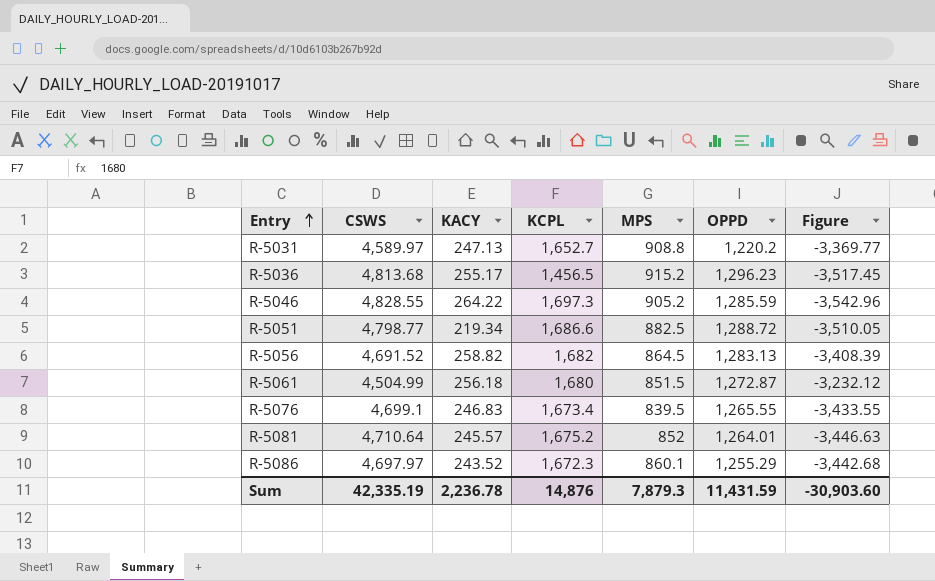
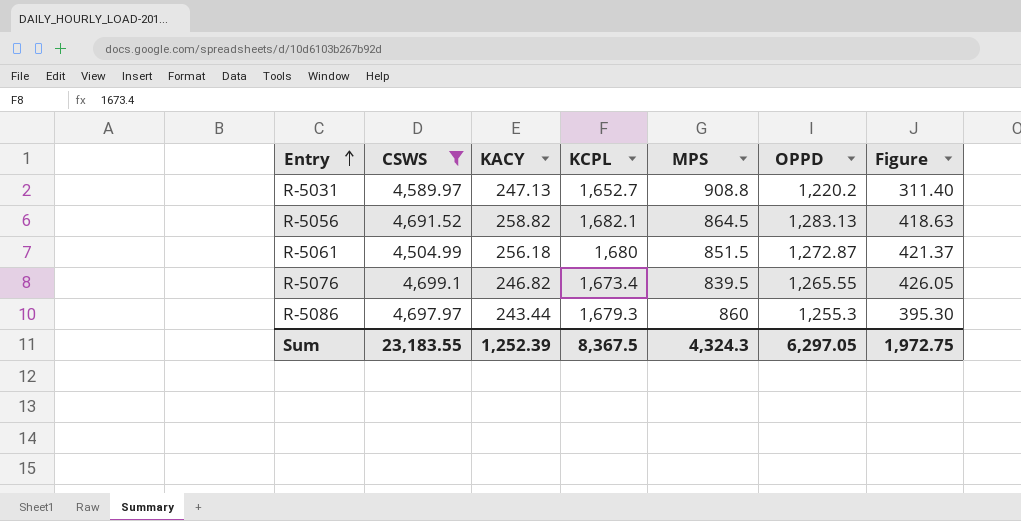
filter: none -> CSWS <= 4,699.1
column Figure | formula: [OPPD] - [CSWS] -> [OPPD] - [MPS]
R-5056 | KCPL: 1,682 -> 1,682.1
R-5076 | KACY: 246.83 -> 246.82
R-5086 | KACY: 243.52 -> 243.44
R-5086 | KCPL: 1,672.3 -> 1,679.3
R-5086 | MPS: 860.1 -> 860
R-5086 | OPPD: 1,255.29 -> 1,255.3
Sum | CSWS: 42,335.19 -> 23,183.55
Sum | KACY: 2,236.78 -> 1,252.39
Sum | KCPL: 14,876 -> 8,367.5
Sum | MPS: 7,879.3 -> 4,324.3
Sum | OPPD: 11,431.59 -> 6,297.05
Sum | Figure: -30,903.60 -> 1,972.75

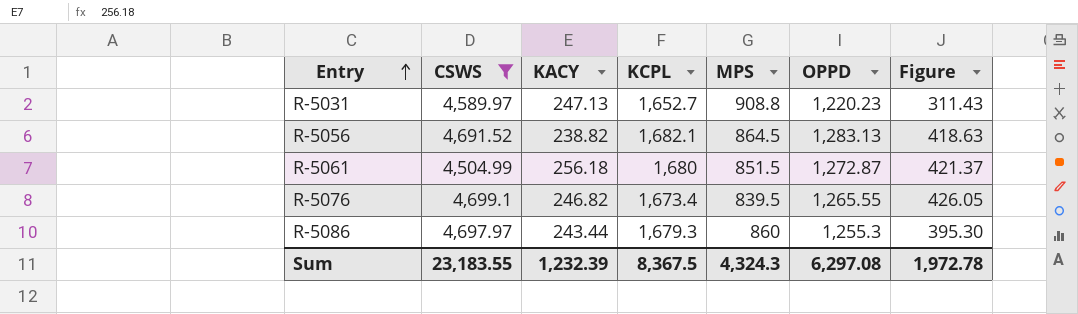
R-5031 | OPPD: 1,220.2 -> 1,220.23
R-5031 | Figure: 311.40 -> 311.43
R-5056 | KACY: 258.82 -> 238.82
Sum | KACY: 1,252.39 -> 1,232.39
Sum | OPPD: 6,297.05 -> 6,297.08
Sum | Figure: 1,972.75 -> 1,972.78

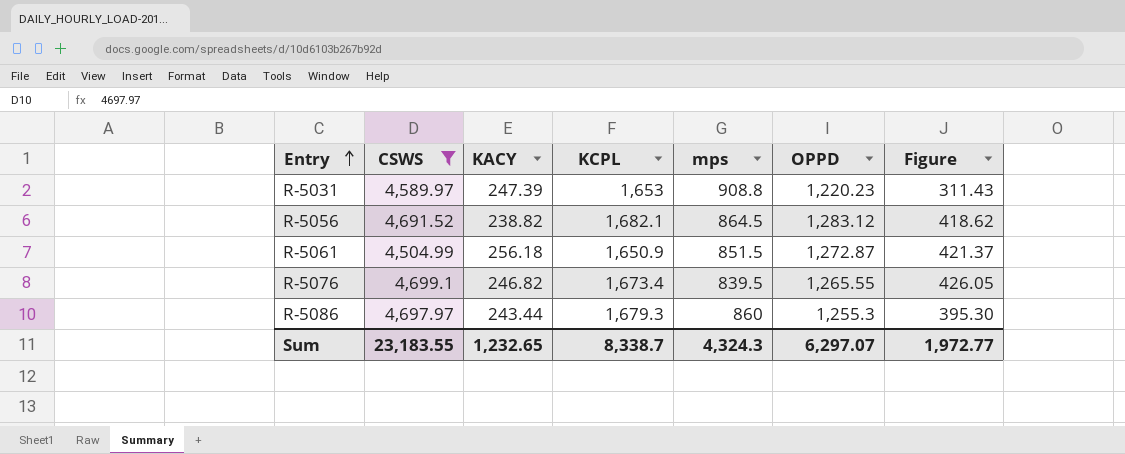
column name: MPS -> mps
R-5031 | KACY: 247.13 -> 247.39
R-5031 | KCPL: 1,652.7 -> 1,653
R-5056 | OPPD: 1,283.13 -> 1,283.12
R-5056 | Figure: 418.63 -> 418.62
R-5061 | KCPL: 1,680 -> 1,650.9
Sum | KACY: 1,232.39 -> 1,232.65
Sum | KCPL: 8,367.5 -> 8,338.7
Sum | OPPD: 6,297.08 -> 6,297.07
Sum | Figure: 1,972.78 -> 1,972.77

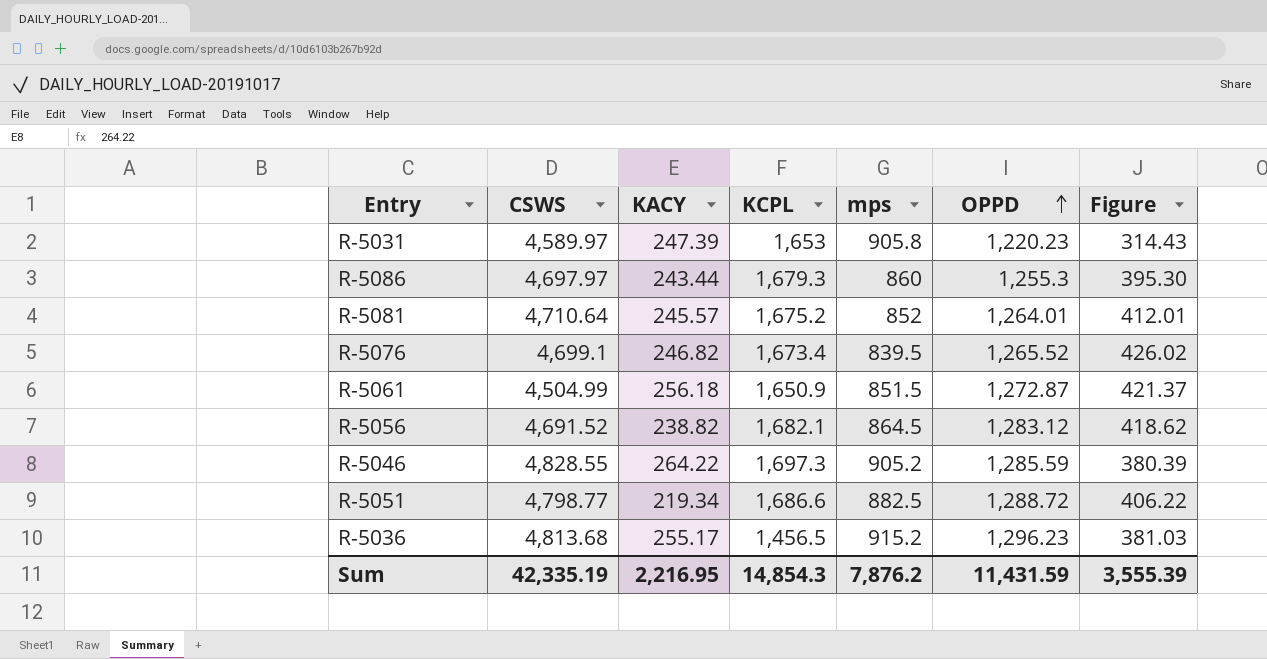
filter: CSWS <= 4,699.1 -> none
row order: Entry ascending -> OPPD ascending
R-5031 | mps: 908.8 -> 905.8
R-5031 | Figure: 311.43 -> 314.43
R-5076 | OPPD: 1,265.55 -> 1,265.52
R-5076 | Figure: 426.05 -> 426.02
Sum | CSWS: 23,183.55 -> 42,335.19
Sum | KACY: 1,232.65 -> 2,216.95
Sum | KCPL: 8,338.7 -> 14,854.3
Sum | mps: 4,324.3 -> 7,876.2
Sum | OPPD: 6,297.07 -> 11,431.59
Sum | Figure: 1,972.77 -> 3,555.39

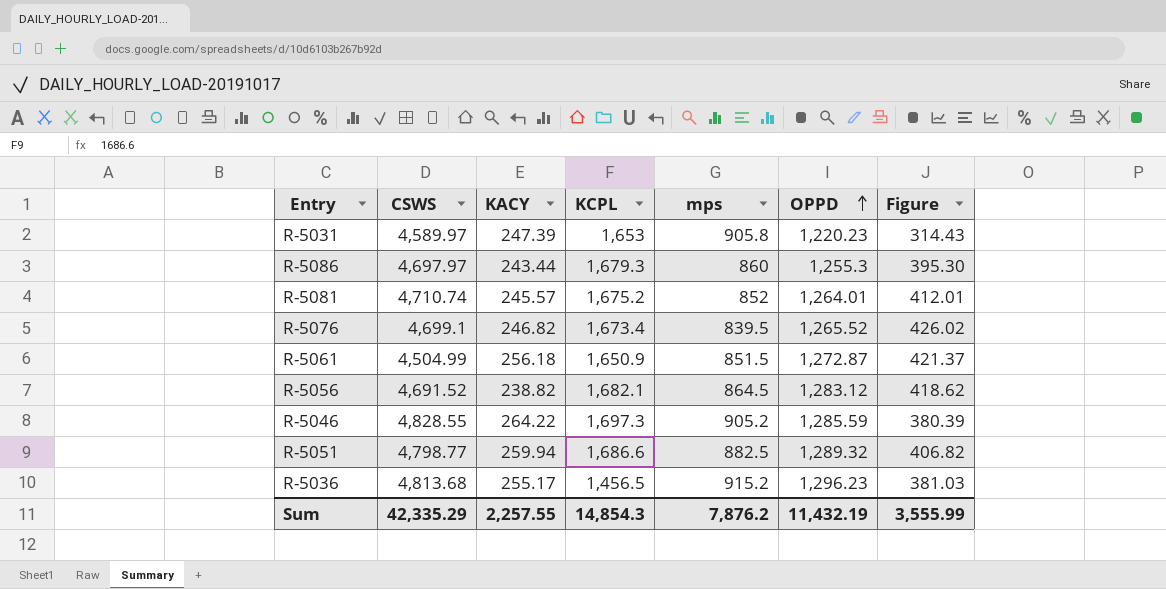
R-5081 | CSWS: 4,710.64 -> 4,710.74
R-5051 | KACY: 219.34 -> 259.94
R-5051 | OPPD: 1,288.72 -> 1,289.32
R-5051 | Figure: 406.22 -> 406.82
Sum | CSWS: 42,335.19 -> 42,335.29
Sum | KACY: 2,216.95 -> 2,257.55
Sum | OPPD: 11,431.59 -> 11,432.19
Sum | Figure: 3,555.39 -> 3,555.99

